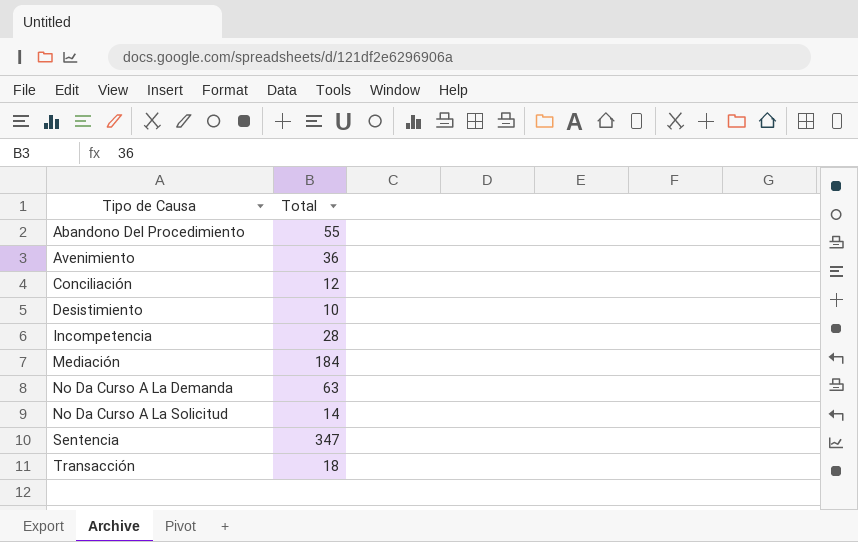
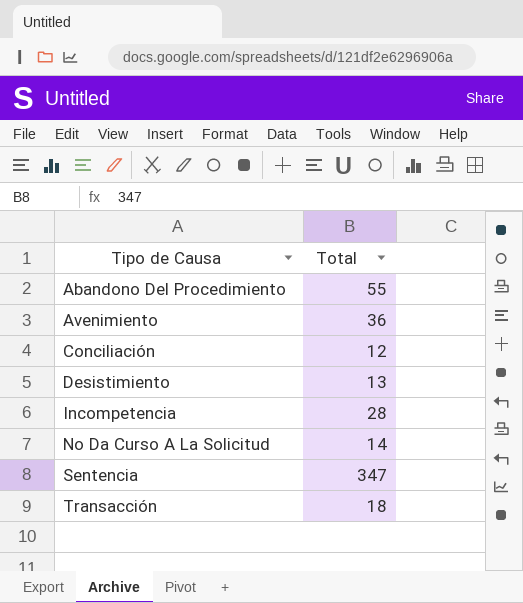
row Mediación: 184 -> none
row No Da Curso A La Demanda: 63 -> none
Desistimiento | Total: 10 -> 13

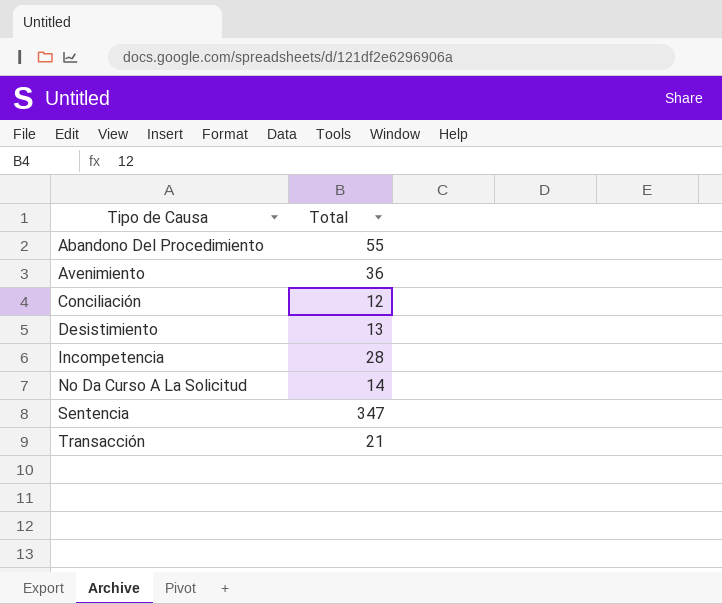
Transacción | Total: 18 -> 21

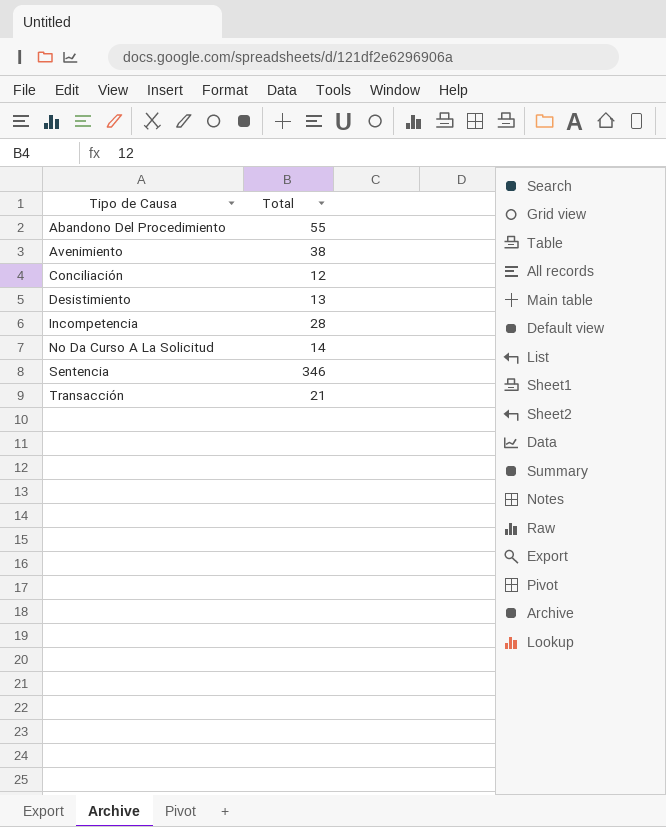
Avenimiento | Total: 36 -> 38
Sentencia | Total: 347 -> 346

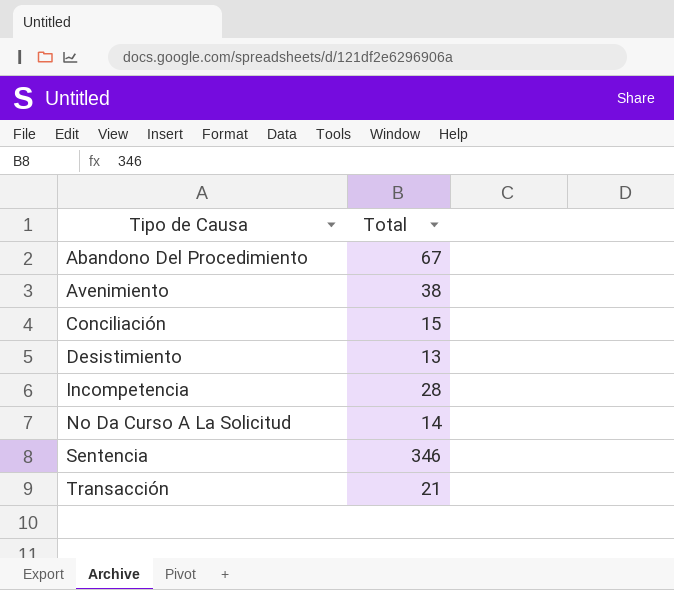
Abandono Del Procedimiento | Total: 55 -> 67
Conciliación | Total: 12 -> 15

